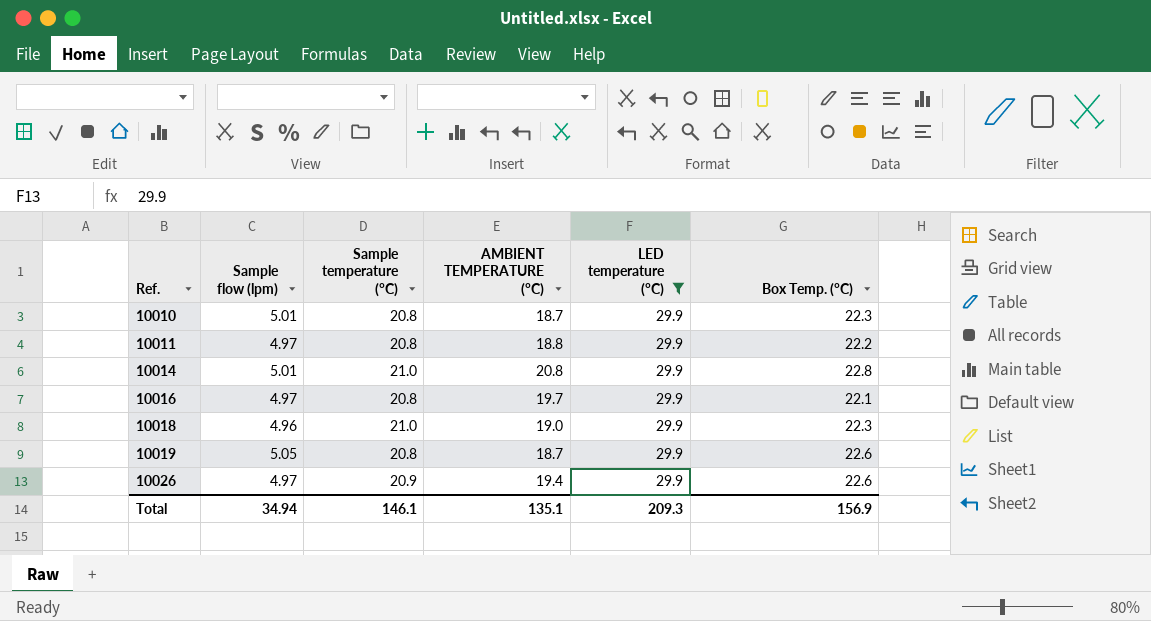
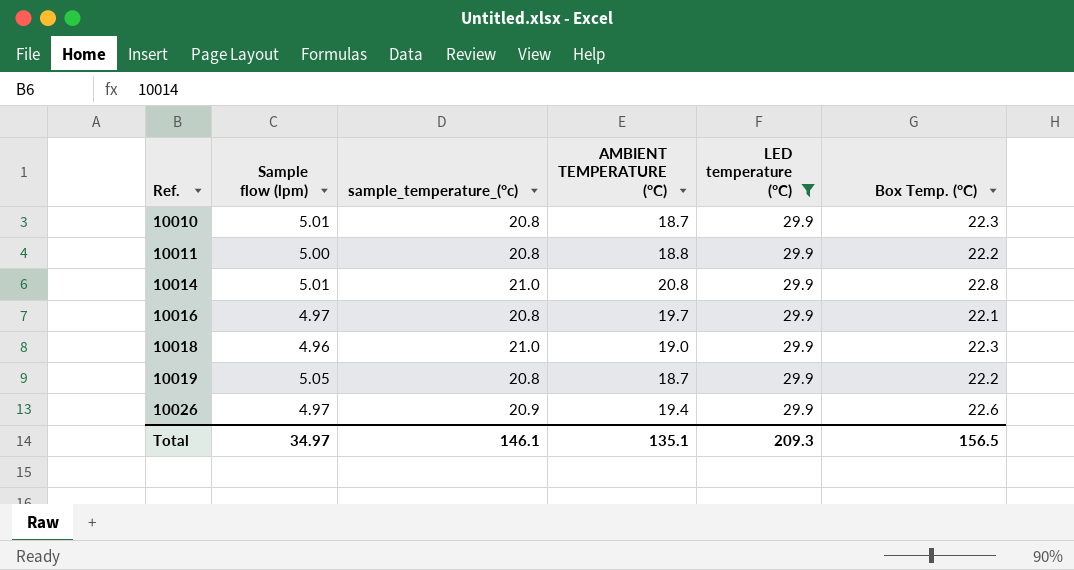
column name: Sample temperature (°C) -> sample_temperature_(°c)
10011 | Sample flow (lpm): 4.97 -> 5.00
10019 | Box Temp. (°C): 22.6 -> 22.2
Total | Sample flow (lpm): 34.94 -> 34.97
Total | Box Temp. (°C): 156.9 -> 156.5

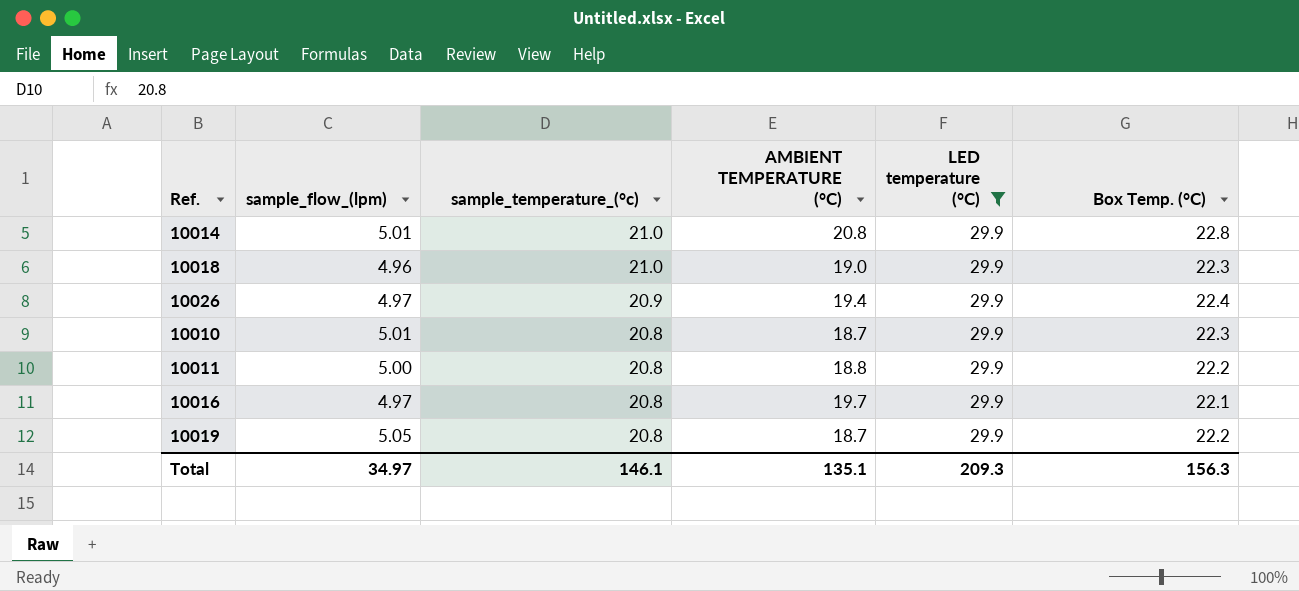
row order: Ref. ascending -> sample_temperature_(°c) descending
column name: Sample flow (lpm) -> sample_flow_(lpm)
10026 | Box Temp. (°C): 22.6 -> 22.4
Total | Box Temp. (°C): 156.5 -> 156.3

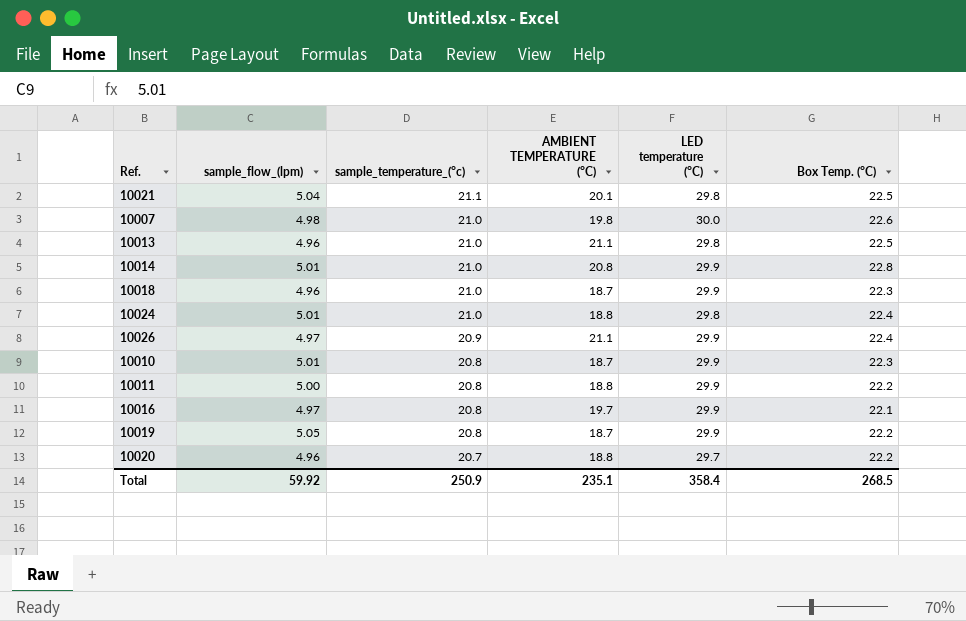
filter: LED temperature (°C) = 29.9 -> none
10018 | AMBIENT TEMPERATURE (°C): 19.0 -> 18.7
10026 | AMBIENT TEMPERATURE (°C): 19.4 -> 21.1
Total | sample_flow_(lpm): 34.97 -> 59.92
Total | sample_temperature_(°c): 146.1 -> 250.9
Total | AMBIENT TEMPERATURE (°C): 135.1 -> 235.1
Total | LED temperature (°C): 209.3 -> 358.4
Total | Box Temp. (°C): 156.3 -> 268.5

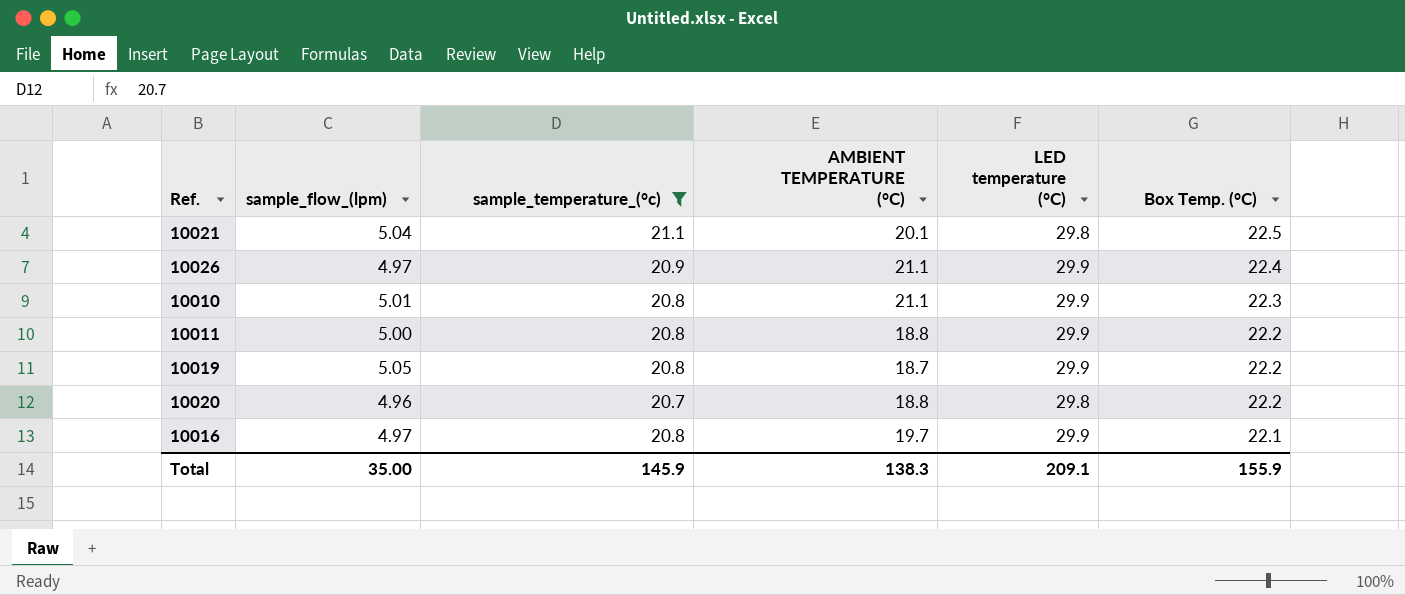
filter: none -> sample_temperature_(°c) != 21.0
row order: sample_temperature_(°c) descending -> Box Temp. (°C) descending
10010 | AMBIENT TEMPERATURE (°C): 18.7 -> 21.1
10020 | LED temperature (°C): 29.7 -> 29.8
Total | sample_flow_(lpm): 59.92 -> 35.00
Total | sample_temperature_(°c): 250.9 -> 145.9
Total | AMBIENT TEMPERATURE (°C): 235.1 -> 138.3
Total | LED temperature (°C): 358.4 -> 209.1
Total | Box Temp. (°C): 268.5 -> 155.9

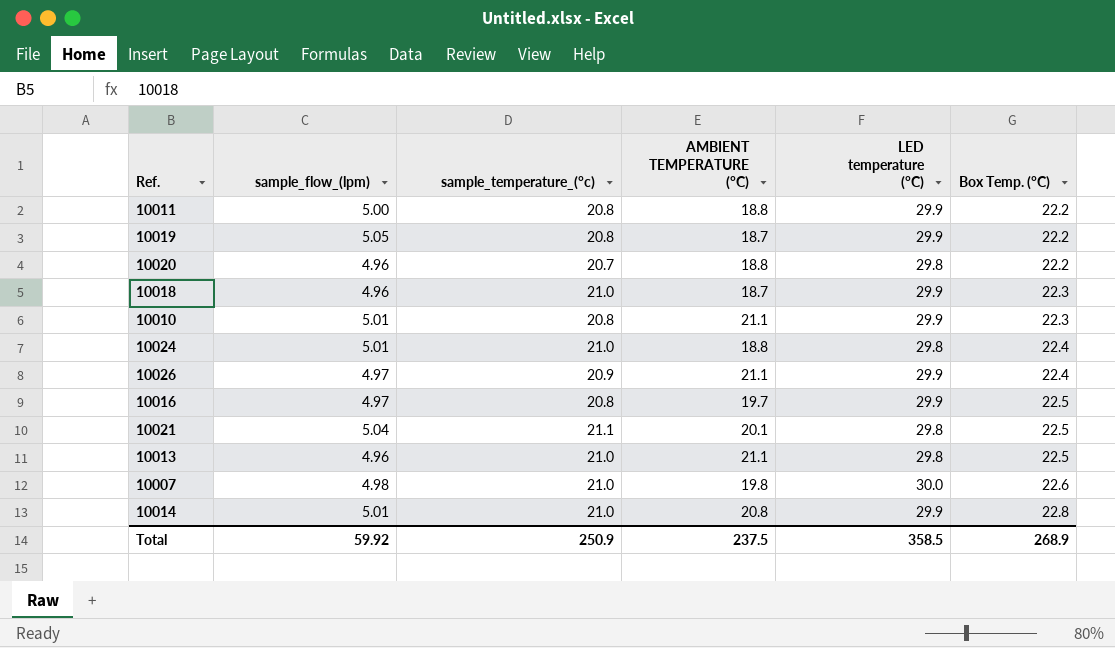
filter: sample_temperature_(°c) != 21.0 -> none
row order: Box Temp. (°C) descending -> Box Temp. (°C) ascending
10016 | Box Temp. (°C): 22.1 -> 22.5
Total | sample_flow_(lpm): 35.00 -> 59.92
Total | sample_temperature_(°c): 145.9 -> 250.9
Total | AMBIENT TEMPERATURE (°C): 138.3 -> 237.5
Total | LED temperature (°C): 209.1 -> 358.5
Total | Box Temp. (°C): 155.9 -> 268.9

